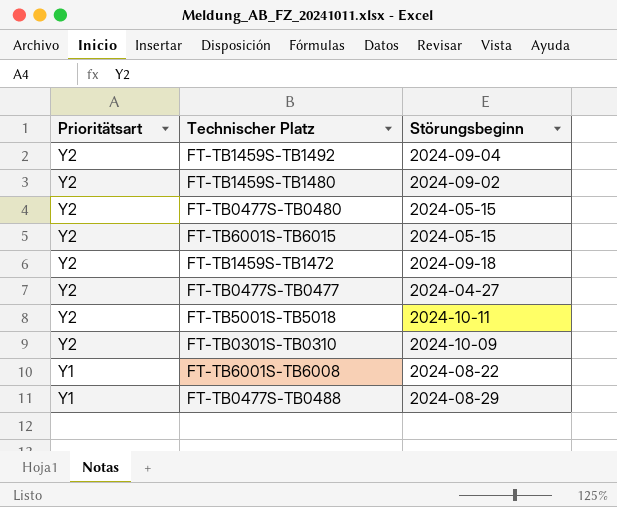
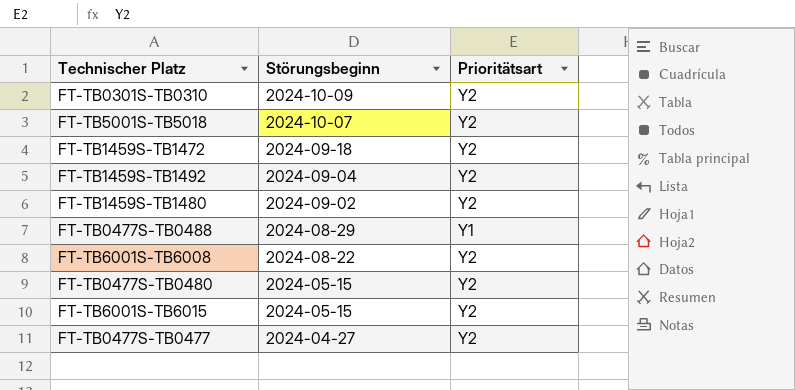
row order: Prioritätsart descending -> Störungsbeginn descending
column Prioritätsart | position: 1 -> 3
FT-TB5001S-TB5018 | Störungsbeginn: 2024-10-11 -> 2024-10-07
FT-TB6001S-TB6008 | Prioritätsart: Y1 -> Y2

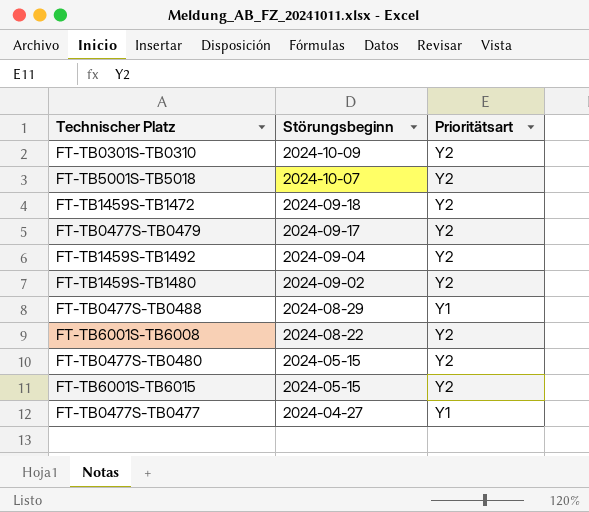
row FT-TB0477S-TB0479: none -> 2024-09-17 | Y2
FT-TB0477S-TB0477 | Prioritätsart: Y2 -> Y1

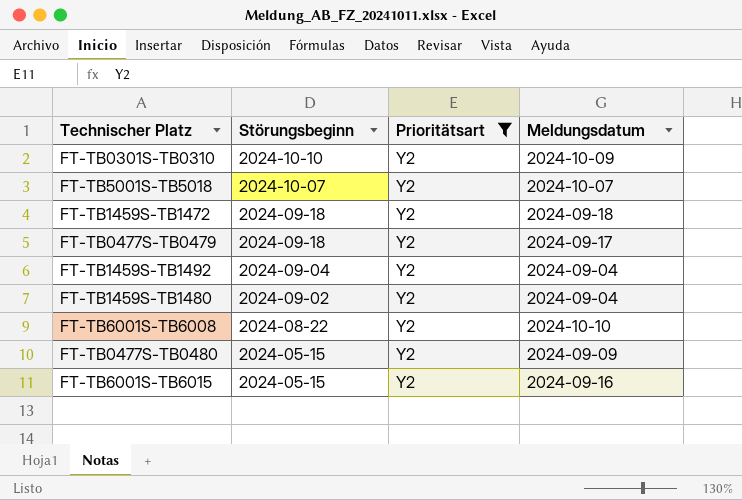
filter: none -> Prioritätsart = Y2
column Meldungsdatum | position: none -> 4
FT-TB0301S-TB0310 | Störungsbeginn: 2024-10-09 -> 2024-10-10
FT-TB0477S-TB0479 | Störungsbeginn: 2024-09-17 -> 2024-09-18

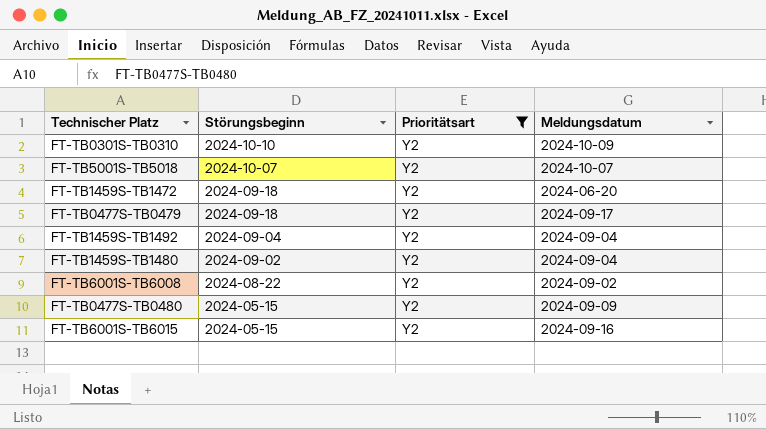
FT-TB1459S-TB1472 | Meldungsdatum: 2024-09-18 -> 2024-06-20
FT-TB6001S-TB6008 | Meldungsdatum: 2024-10-10 -> 2024-09-02

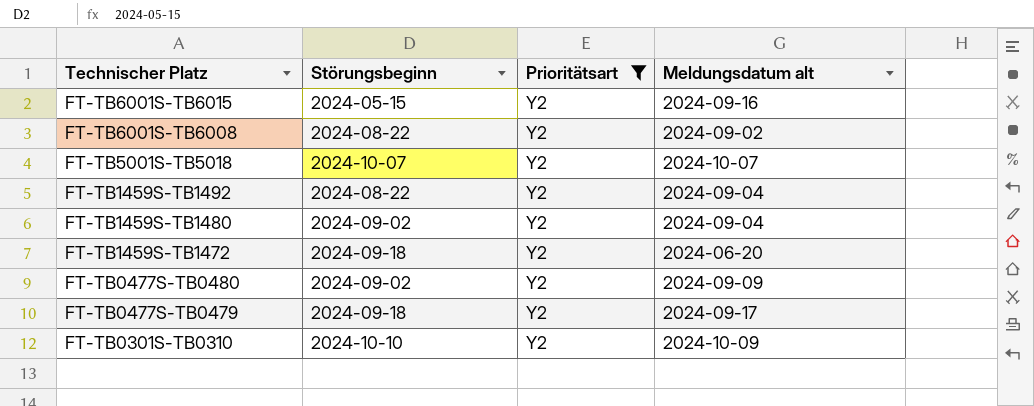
row order: Störungsbeginn descending -> Technischer Platz descending
column name: Meldungsdatum -> Meldungsdatum alt
FT-TB1459S-TB1492 | Störungsbeginn: 2024-09-04 -> 2024-08-22
FT-TB0477S-TB0480 | Störungsbeginn: 2024-05-15 -> 2024-09-02

